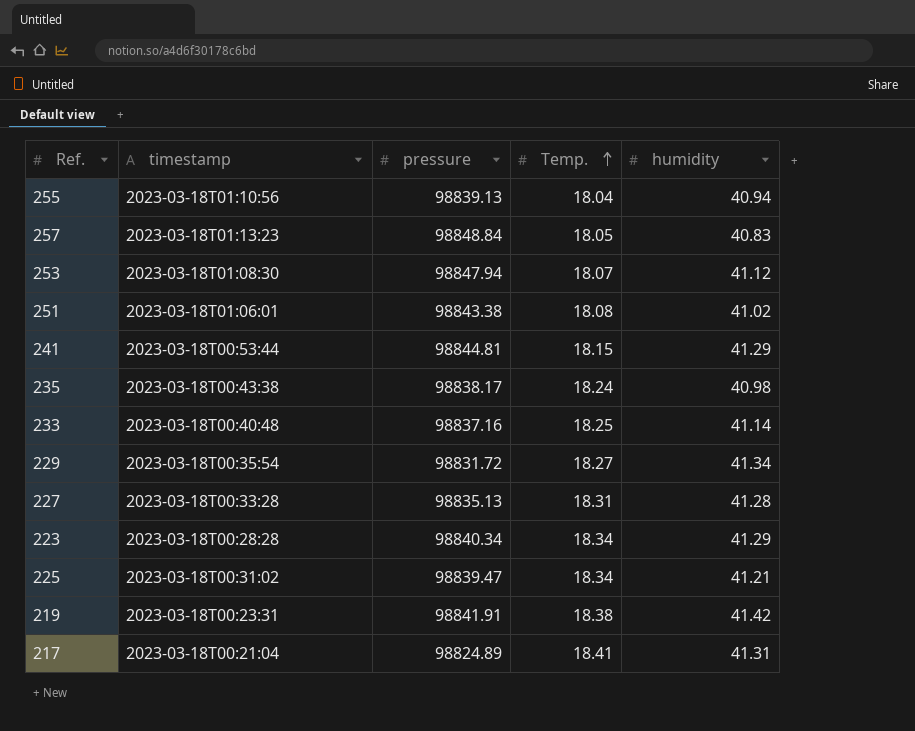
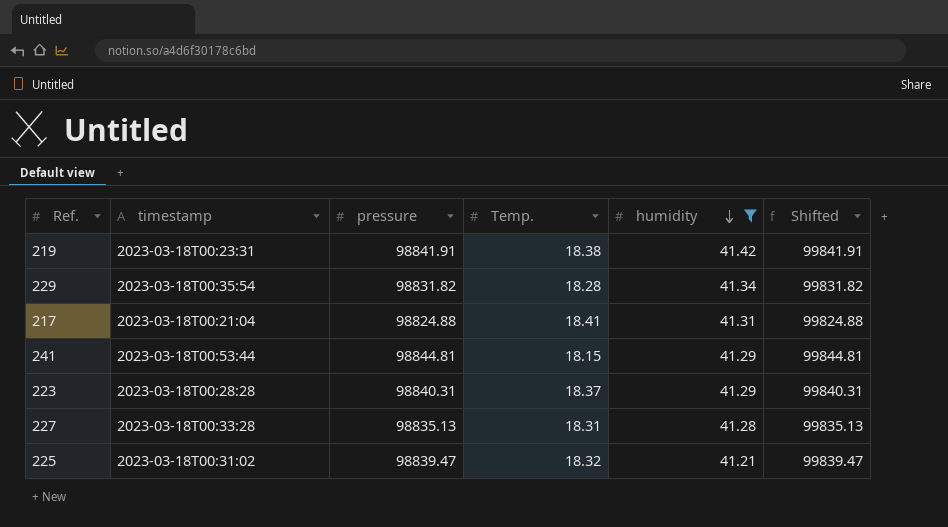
filter: none -> humidity >= 41.21
row order: Temp. ascending -> humidity descending
column Shifted | formula: none -> [pressure] + 1000
229 | pressure: 98831.72 -> 98831.82
229 | Temp.: 18.27 -> 18.28
217 | pressure: 98824.89 -> 98824.88
223 | pressure: 98840.34 -> 98840.31
223 | Temp.: 18.34 -> 18.37
225 | Temp.: 18.34 -> 18.32

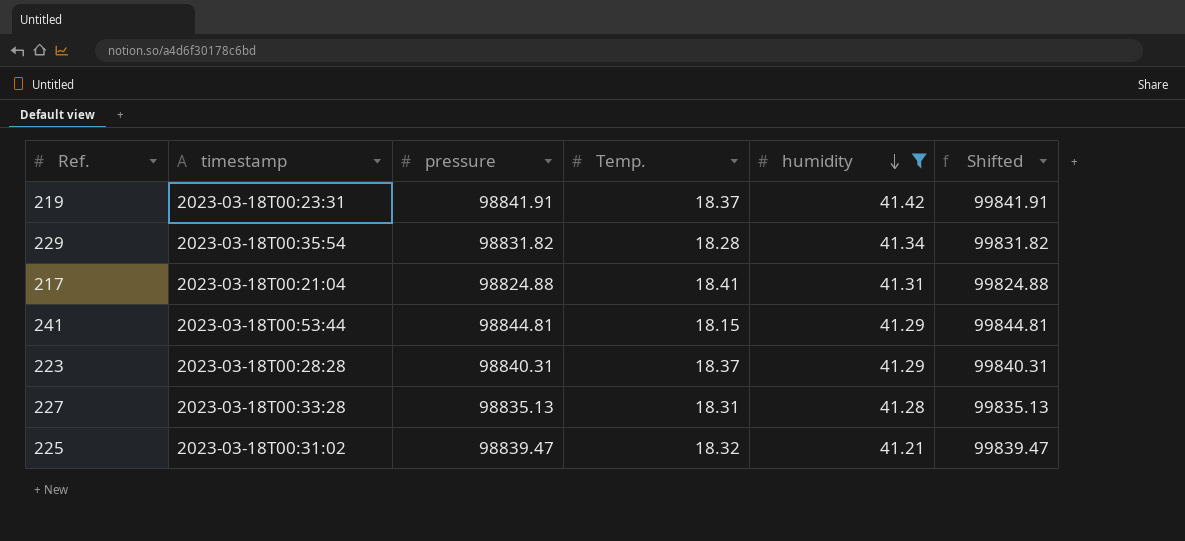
219 | Temp.: 18.38 -> 18.37

